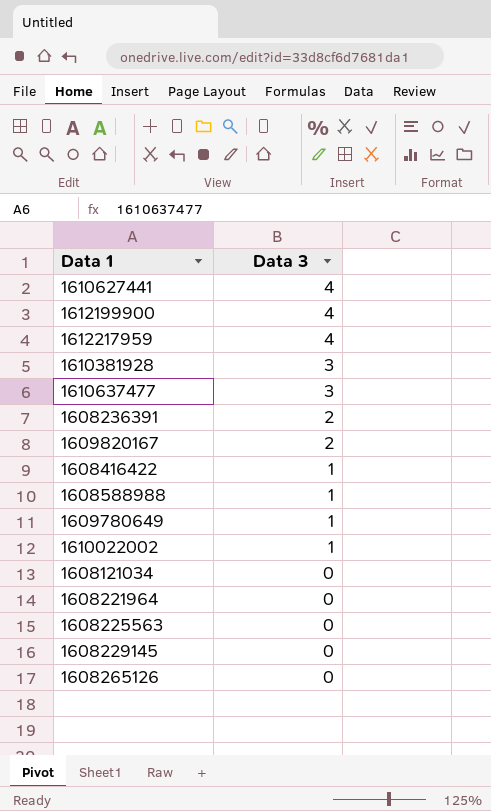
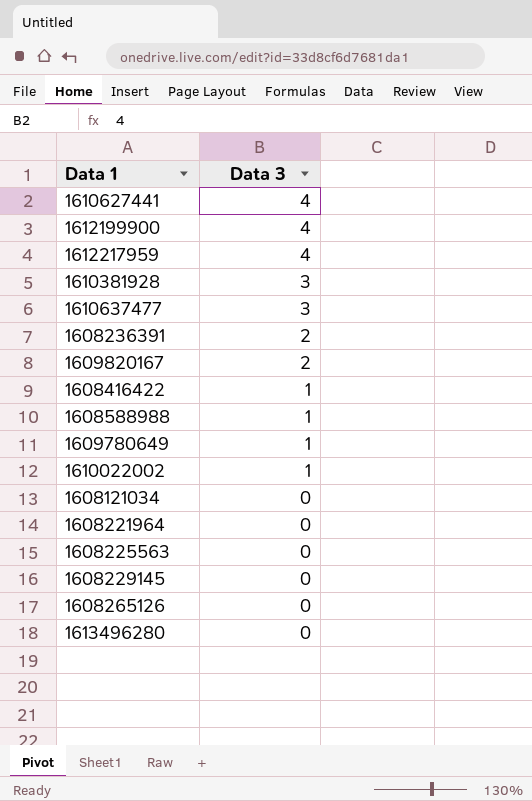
row 1613496280: none -> 0

